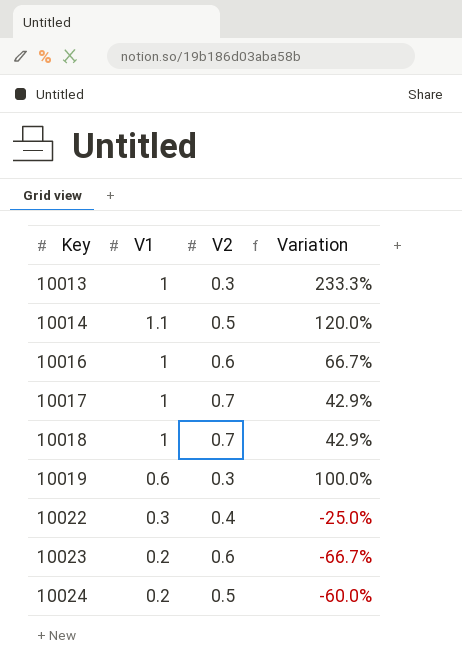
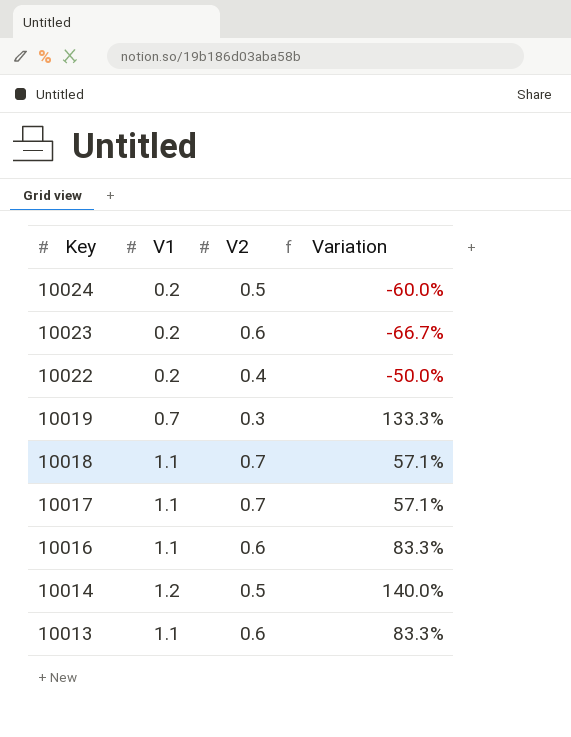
row order: Key ascending -> Key descending
10022 | V1: 0.3 -> 0.2
10022 | Variation: -25.0% -> -50.0%
10019 | V1: 0.6 -> 0.7
10019 | Variation: 100.0% -> 133.3%
10018 | V1: 1 -> 1.1
10018 | Variation: 42.9% -> 57.1%
10017 | V1: 1 -> 1.1
10017 | Variation: 42.9% -> 57.1%
10016 | V1: 1 -> 1.1
10016 | Variation: 66.7% -> 83.3%
10014 | V1: 1.1 -> 1.2
10014 | Variation: 120.0% -> 140.0%
10013 | V1: 1 -> 1.1
10013 | V2: 0.3 -> 0.6
10013 | Variation: 233.3% -> 83.3%

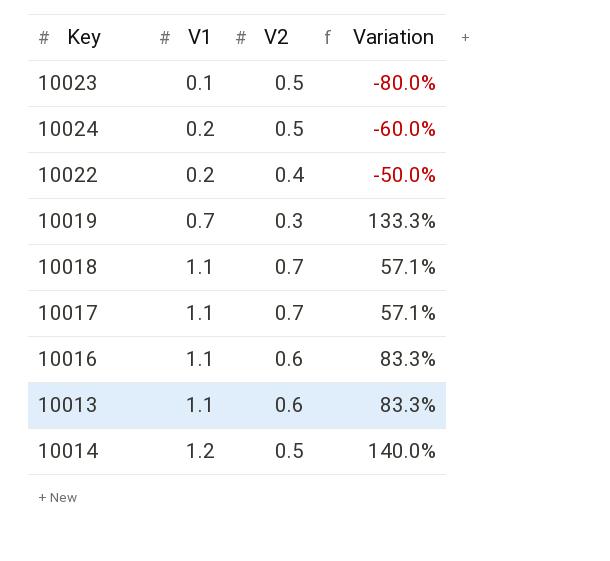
row order: Key descending -> V1 ascending
10023 | V1: 0.2 -> 0.1
10023 | V2: 0.6 -> 0.5
10023 | Variation: -66.7% -> -80.0%

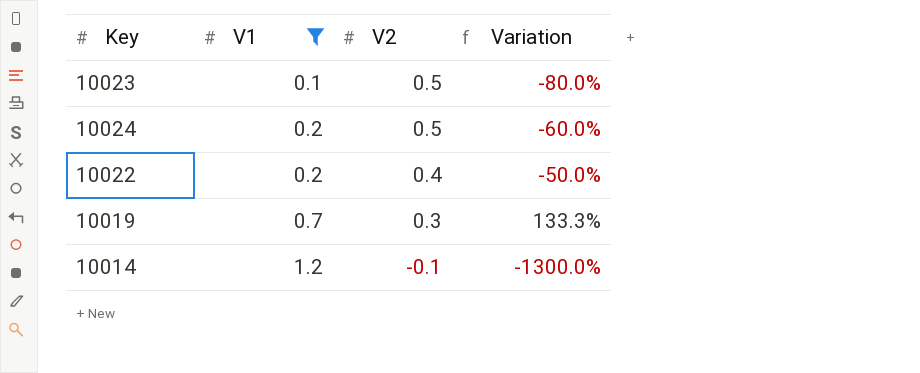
filter: none -> V1 != 1.1
10014 | V2: 0.5 -> -0.1
10014 | Variation: 140.0% -> -1300.0%

